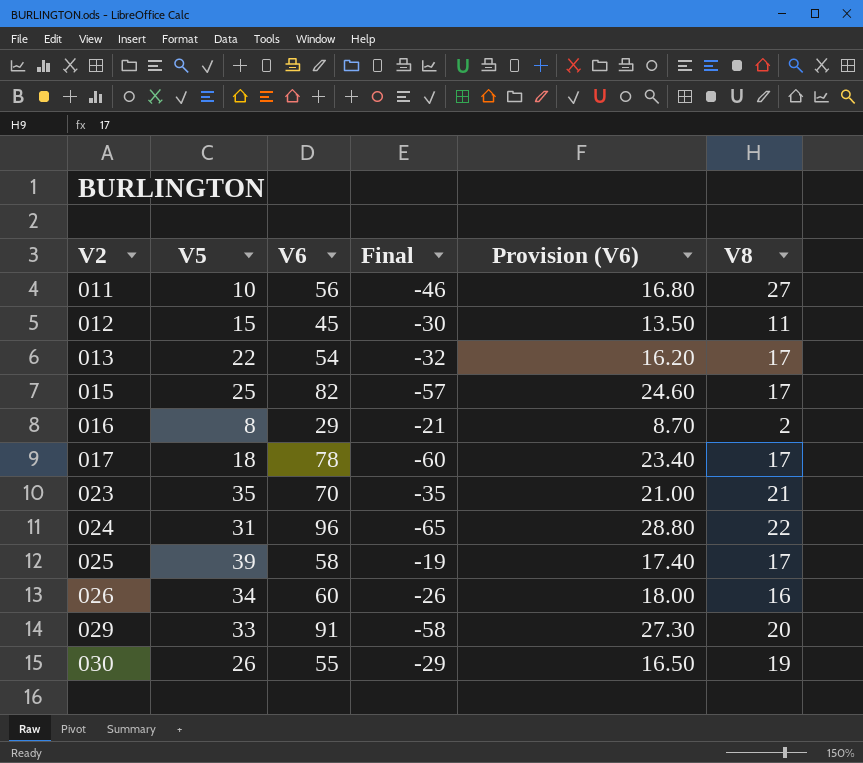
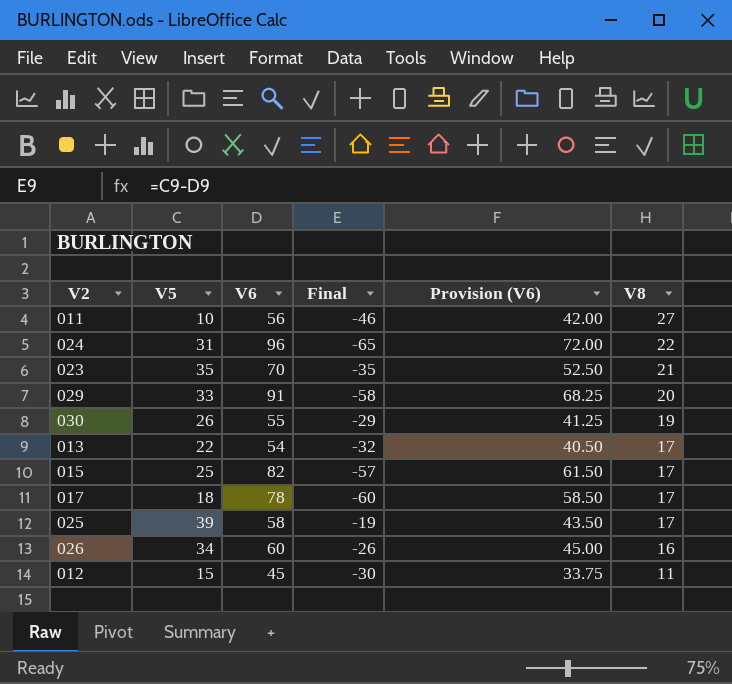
row order: V2 ascending -> V8 descending
column Provision (V6) | formula: [V6] * 0.3 -> [V6] * 0.75
row 016: 8 | 29 | -21 | 8.70 | 2 -> none

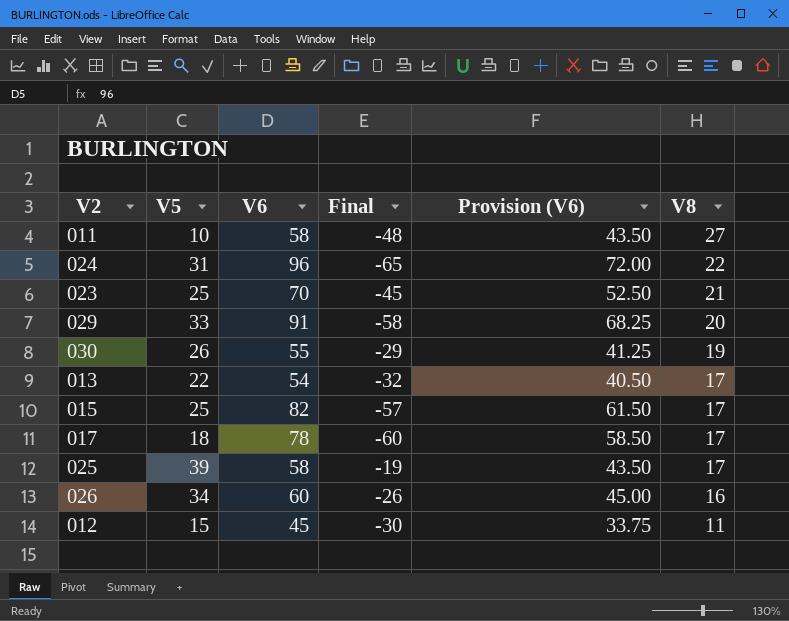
011 | V6: 56 -> 58
011 | Final: -46 -> -48
011 | Provision (V6): 42.00 -> 43.50
023 | V5: 35 -> 25
023 | Final: -35 -> -45

